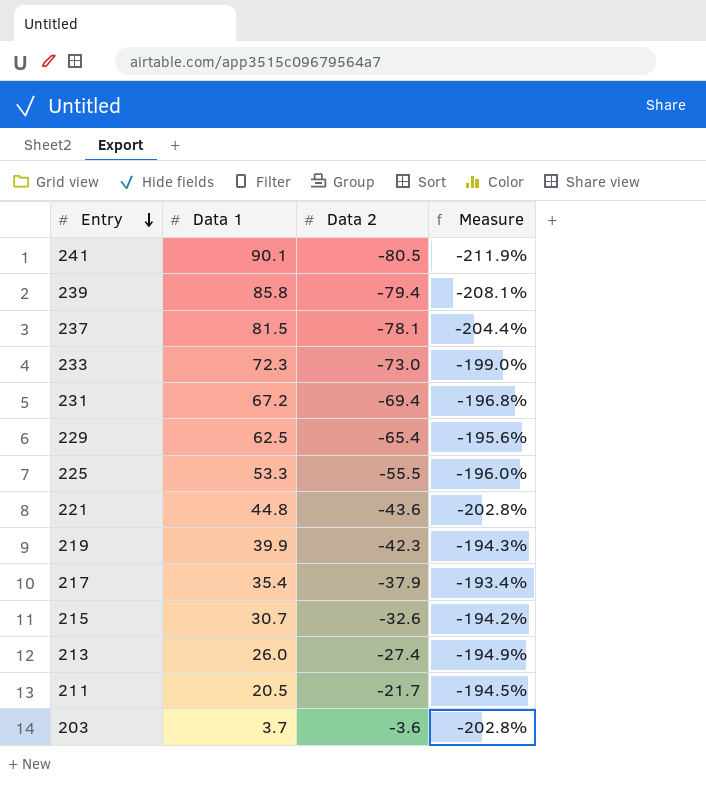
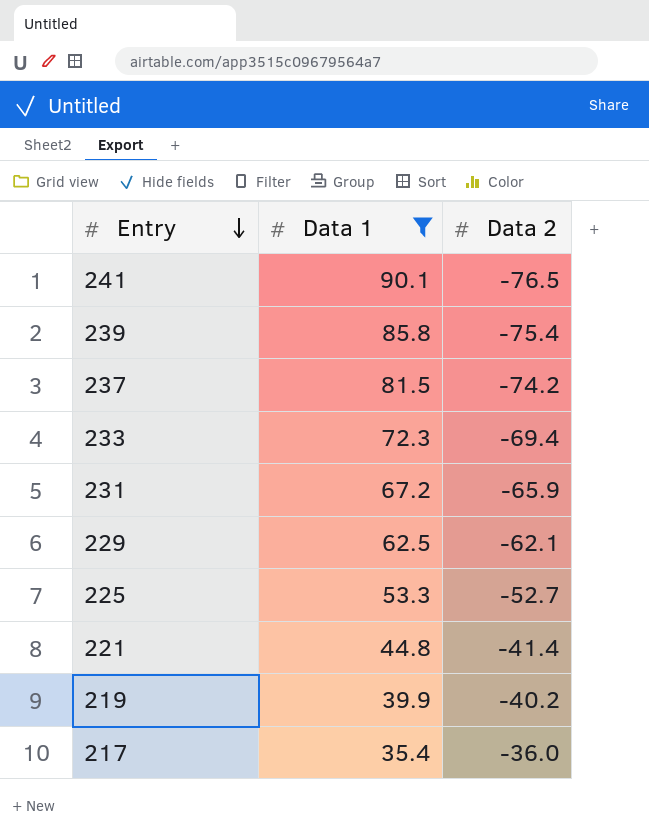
filter: none -> Data 1 >= 35.4
column Measure | formula: ([Data 1] - [Data 2]) / [Data 2] -> none
241 | Data 2: -80.5 -> -76.5
239 | Data 2: -79.4 -> -75.4
237 | Data 2: -78.1 -> -74.2
233 | Data 2: -73.0 -> -69.4
231 | Data 2: -69.4 -> -65.9
229 | Data 2: -65.4 -> -62.1
225 | Data 2: -55.5 -> -52.7
221 | Data 2: -43.6 -> -41.4
219 | Data 2: -42.3 -> -40.2
217 | Data 2: -37.9 -> -36.0

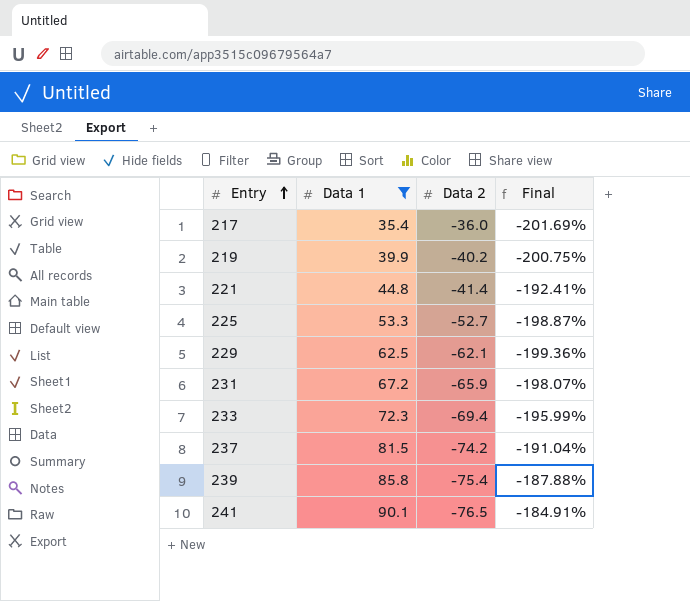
row order: Entry descending -> Entry ascending
column Final | formula: none -> ([Data 2] - [Data 1]) / [Data 1]

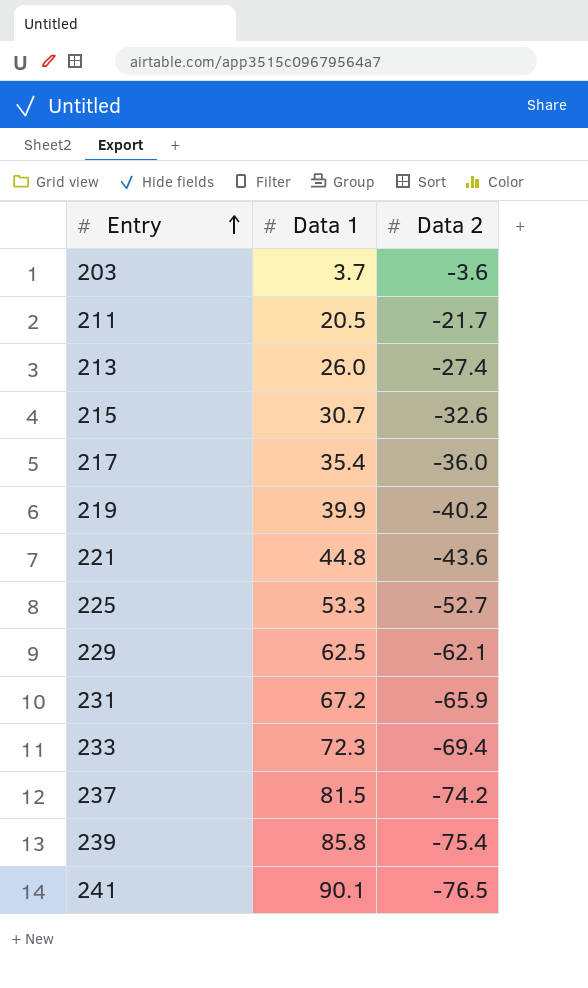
filter: Data 1 >= 35.4 -> none
column Final | formula: ([Data 2] - [Data 1]) / [Data 1] -> none
221 | Data 2: -41.4 -> -43.6

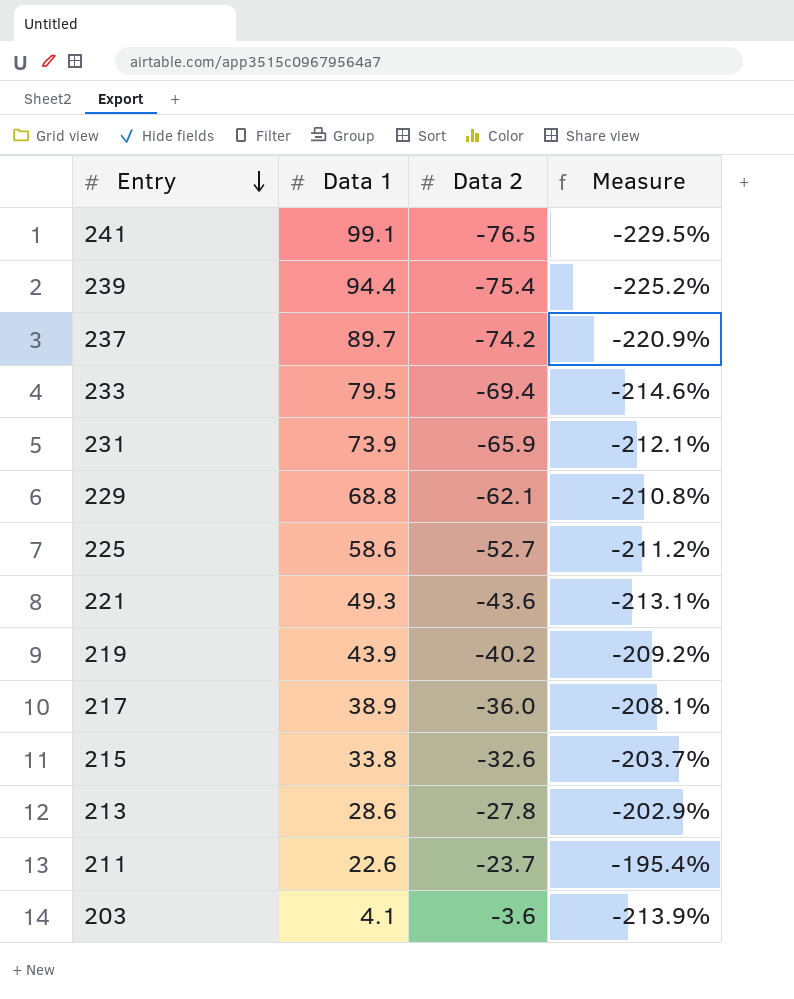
row order: Entry ascending -> Entry descending
column Measure | formula: none -> ([Data 1] - [Data 2]) / [Data 2]
241 | Data 1: 90.1 -> 99.1
239 | Data 1: 85.8 -> 94.4
237 | Data 1: 81.5 -> 89.7
233 | Data 1: 72.3 -> 79.5
231 | Data 1: 67.2 -> 73.9
229 | Data 1: 62.5 -> 68.8
225 | Data 1: 53.3 -> 58.6
221 | Data 1: 44.8 -> 49.3
219 | Data 1: 39.9 -> 43.9
217 | Data 1: 35.4 -> 38.9
215 | Data 1: 30.7 -> 33.8
213 | Data 1: 26.0 -> 28.6
213 | Data 2: -27.4 -> -27.8
211 | Data 1: 20.5 -> 22.6
211 | Data 2: -21.7 -> -23.7
203 | Data 1: 3.7 -> 4.1

